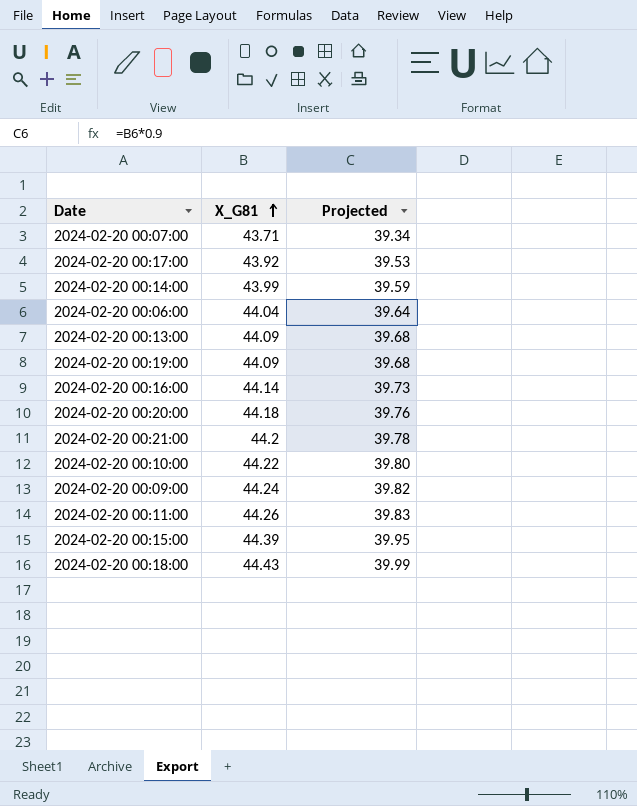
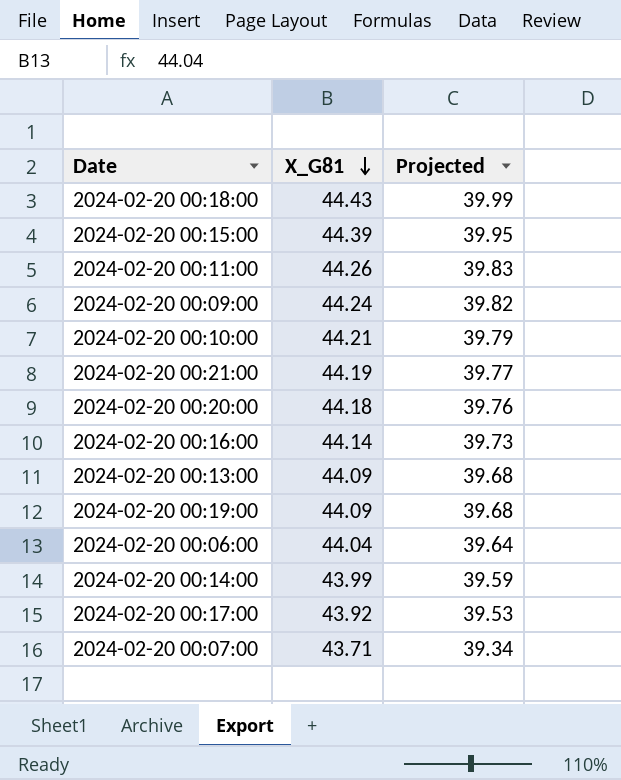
row order: X_G81 ascending -> X_G81 descending
2024-02-20 00:10:00 | X_G81: 44.22 -> 44.21
2024-02-20 00:10:00 | Projected: 39.80 -> 39.79
2024-02-20 00:21:00 | X_G81: 44.2 -> 44.19
2024-02-20 00:21:00 | Projected: 39.78 -> 39.77

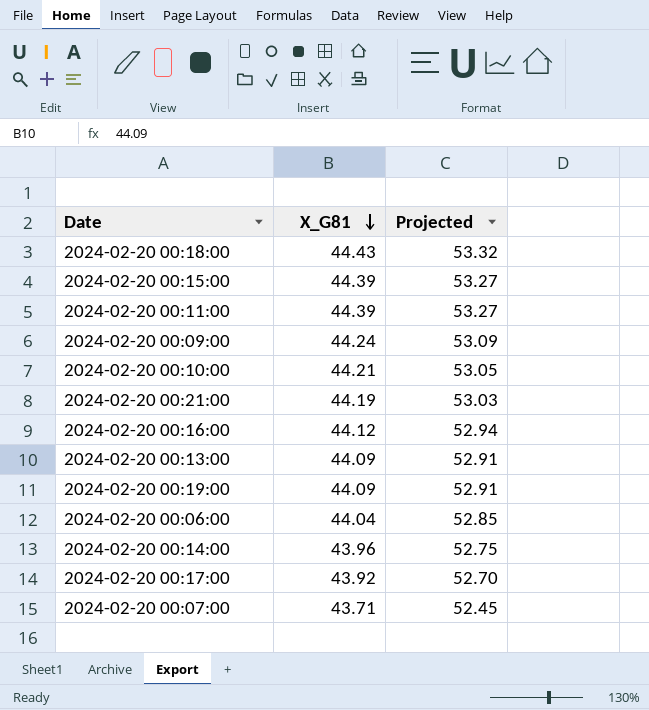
column Projected | formula: [X_G81] * 0.9 -> [X_G81] * 1.2
row 2024-02-20 00:20:00: 44.18 | 39.76 -> none
2024-02-20 00:11:00 | X_G81: 44.26 -> 44.39
2024-02-20 00:16:00 | X_G81: 44.14 -> 44.12
2024-02-20 00:14:00 | X_G81: 43.99 -> 43.96

